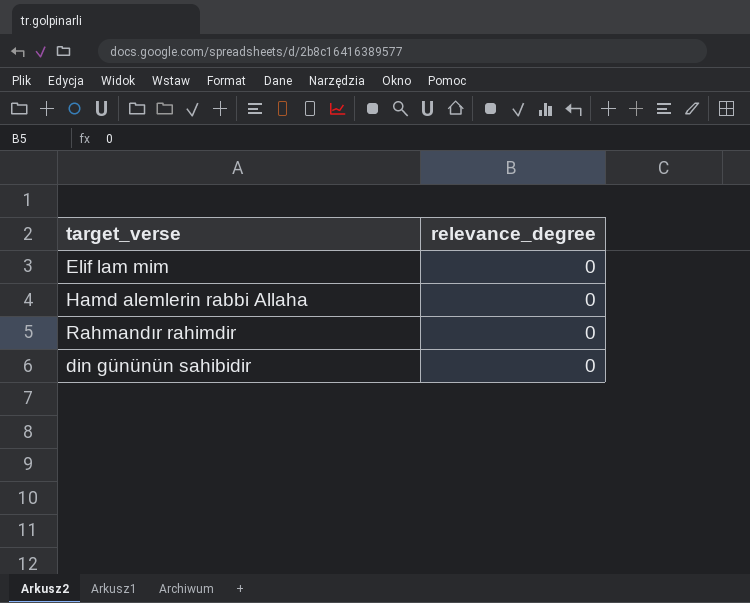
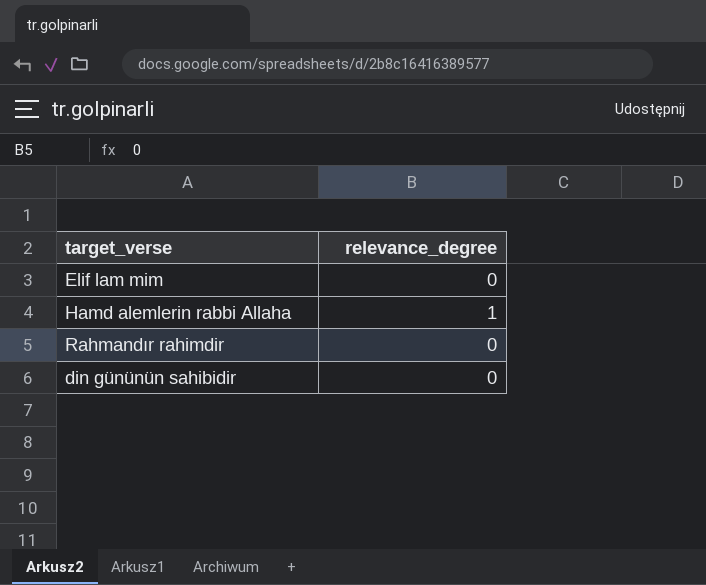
Hamd alemlerin rabbi Allaha | relevance_degree: 0 -> 1

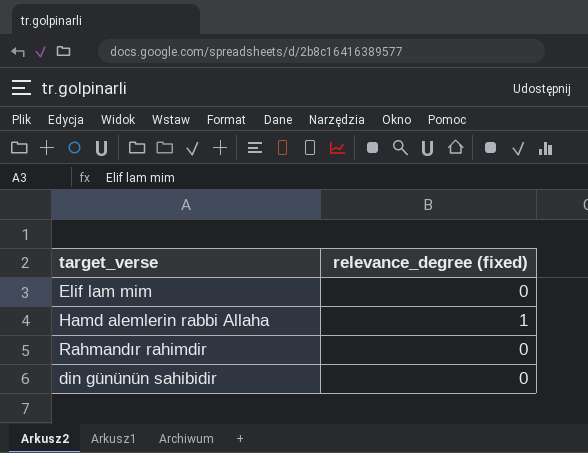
column name: relevance_degree -> relevance_degree (fixed)

